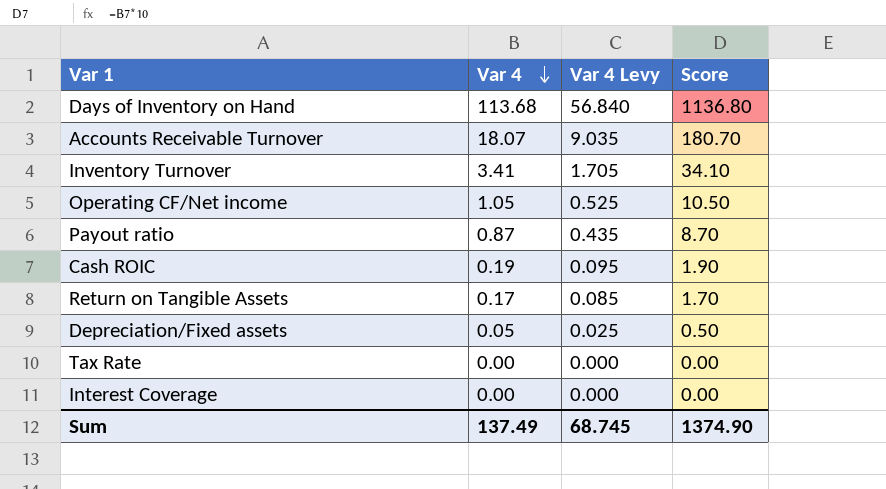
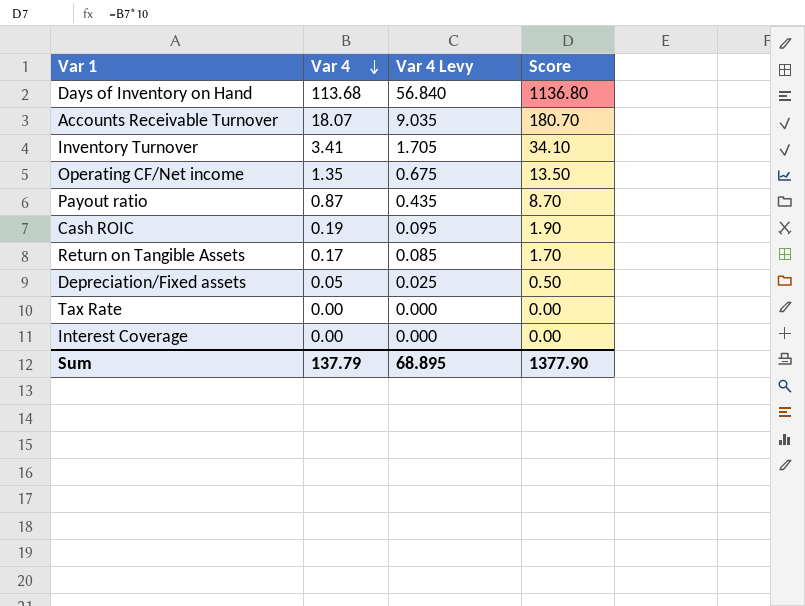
Operating CF/Net income | Var 4: 1.05 -> 1.35
Operating CF/Net income | Var 4 Levy: 0.525 -> 0.675
Operating CF/Net income | Score: 10.50 -> 13.50
Sum | Var 4: 137.49 -> 137.79
Sum | Var 4 Levy: 68.745 -> 68.895
Sum | Score: 1374.90 -> 1377.90

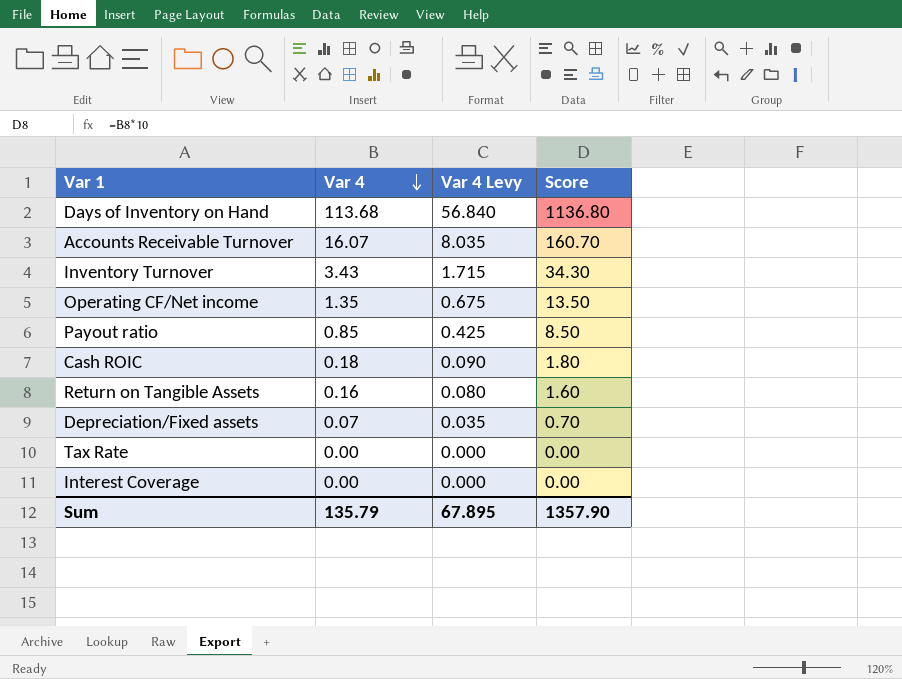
Accounts Receivable Turnover | Var 4: 18.07 -> 16.07
Accounts Receivable Turnover | Var 4 Levy: 9.035 -> 8.035
Accounts Receivable Turnover | Score: 180.70 -> 160.70
Inventory Turnover | Var 4: 3.41 -> 3.43
Inventory Turnover | Var 4 Levy: 1.705 -> 1.715
Inventory Turnover | Score: 34.10 -> 34.30
Payout ratio | Var 4: 0.87 -> 0.85
Payout ratio | Var 4 Levy: 0.435 -> 0.425
Payout ratio | Score: 8.70 -> 8.50
Cash ROIC | Var 4: 0.19 -> 0.18
Cash ROIC | Var 4 Levy: 0.095 -> 0.090
Cash ROIC | Score: 1.90 -> 1.80
Return on Tangible Assets | Var 4: 0.17 -> 0.16
Return on Tangible Assets | Var 4 Levy: 0.085 -> 0.080
Return on Tangible Assets | Score: 1.70 -> 1.60
Depreciation/Fixed assets | Var 4: 0.05 -> 0.07
Depreciation/Fixed assets | Var 4 Levy: 0.025 -> 0.035
Depreciation/Fixed assets | Score: 0.50 -> 0.70
Sum | Var 4: 137.79 -> 135.79
Sum | Var 4 Levy: 68.895 -> 67.895
Sum | Score: 1377.90 -> 1357.90

